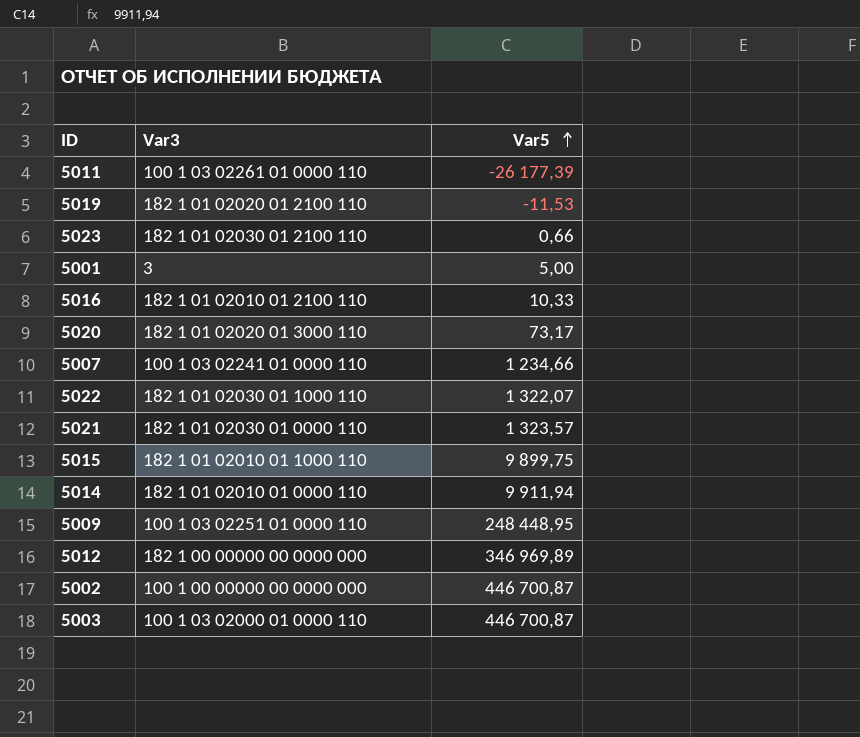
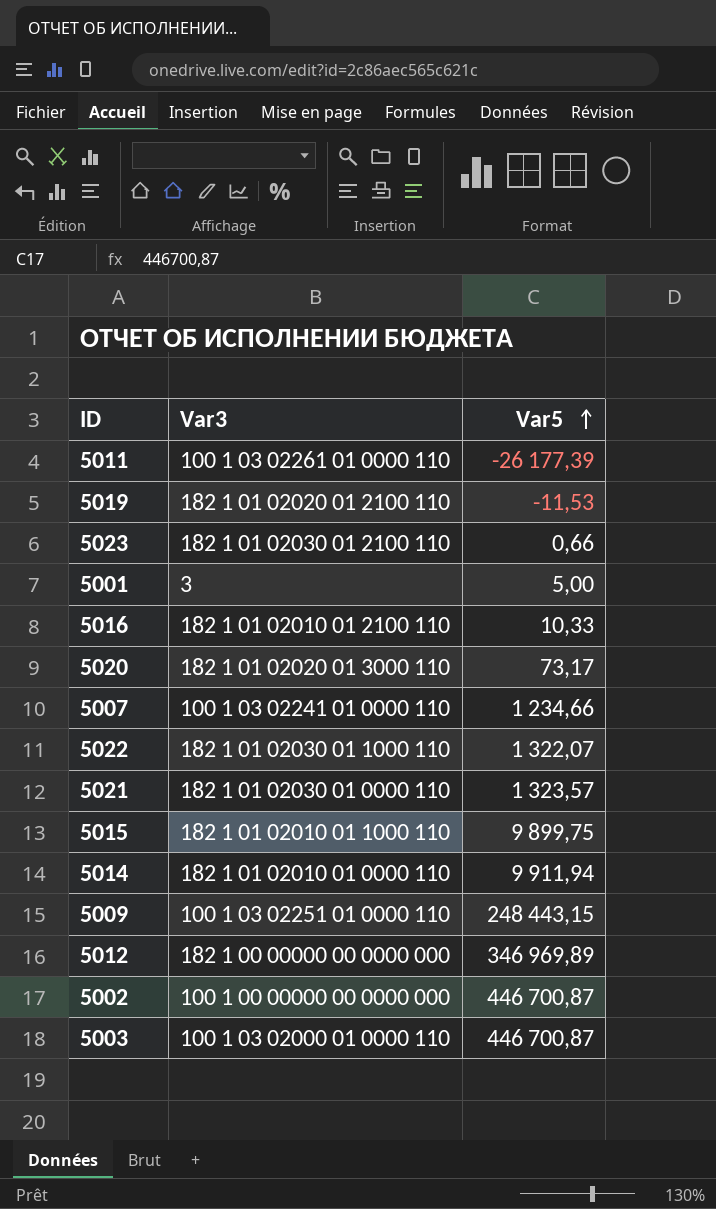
5009 | Var5: 248 448,95 -> 248 443,15

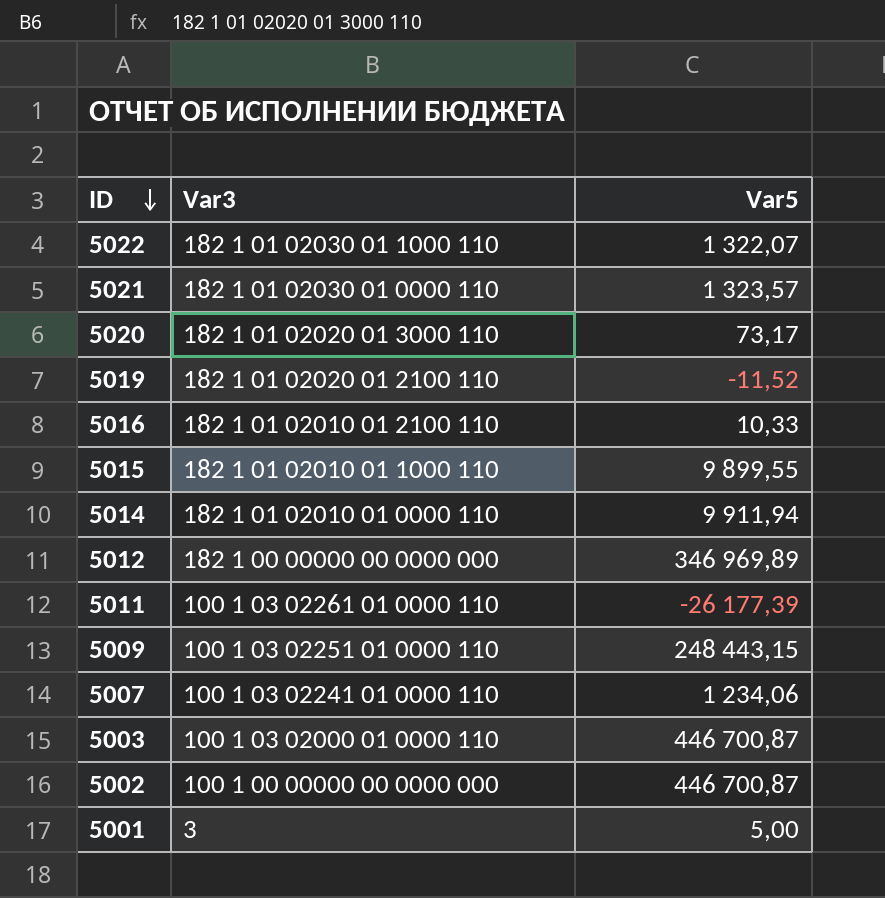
row order: Var5 ascending -> ID descending
row 5023: 182 1 01 02030 01 2100 110 | 0,66 -> none
5019 | Var5: -11,53 -> -11,52
5015 | Var5: 9 899,75 -> 9 899,55
5007 | Var5: 1 234,66 -> 1 234,06

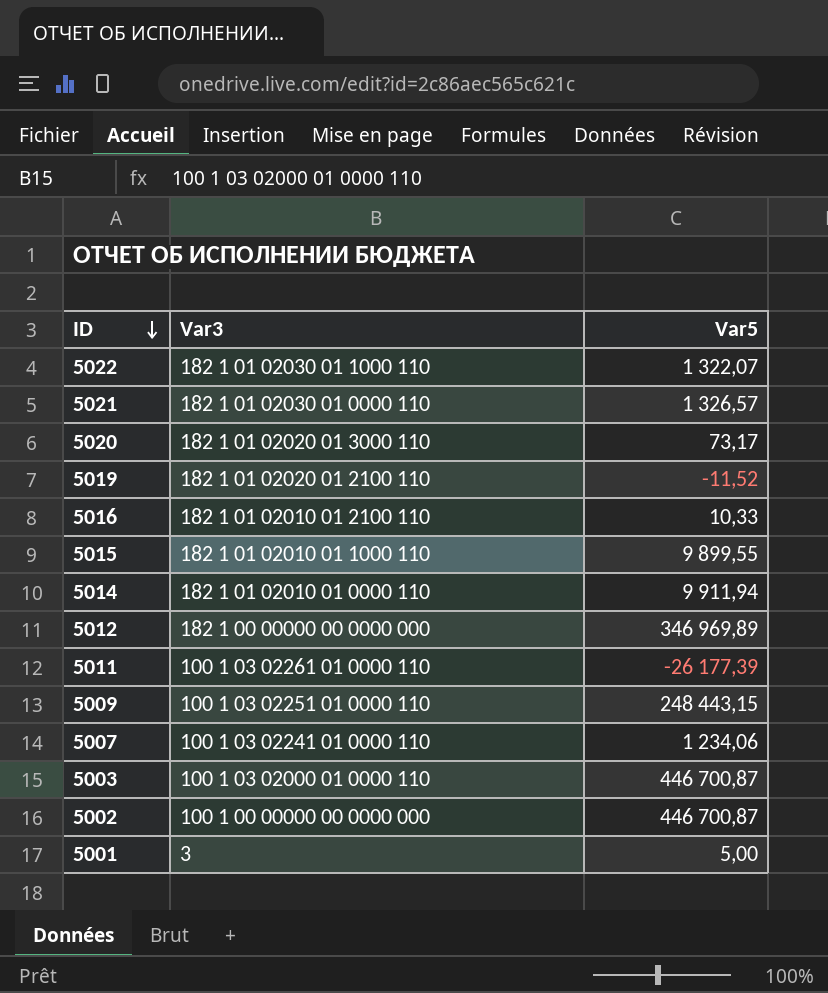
5021 | Var5: 1 323,57 -> 1 326,57

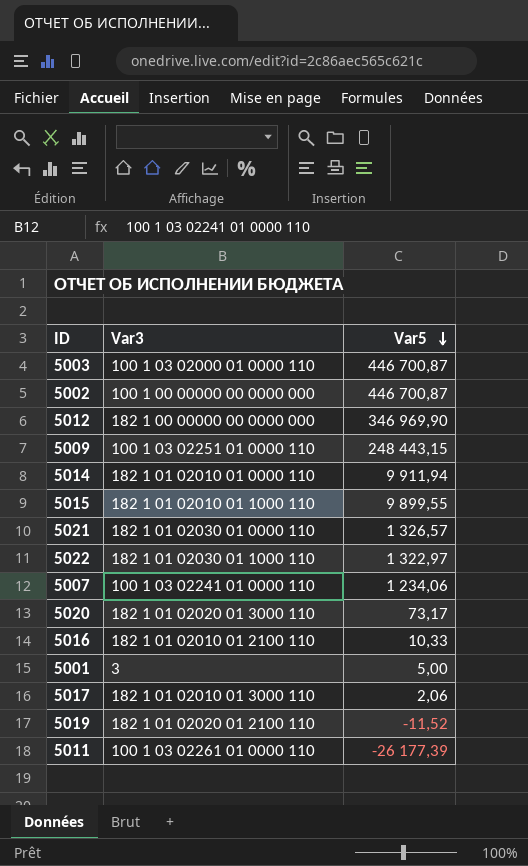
row order: ID descending -> Var5 descending
5012 | Var5: 346 969,89 -> 346 969,90
5022 | Var5: 1 322,07 -> 1 322,97
row 5017: none -> 182 1 01 02010 01 3000 110 | 2,06

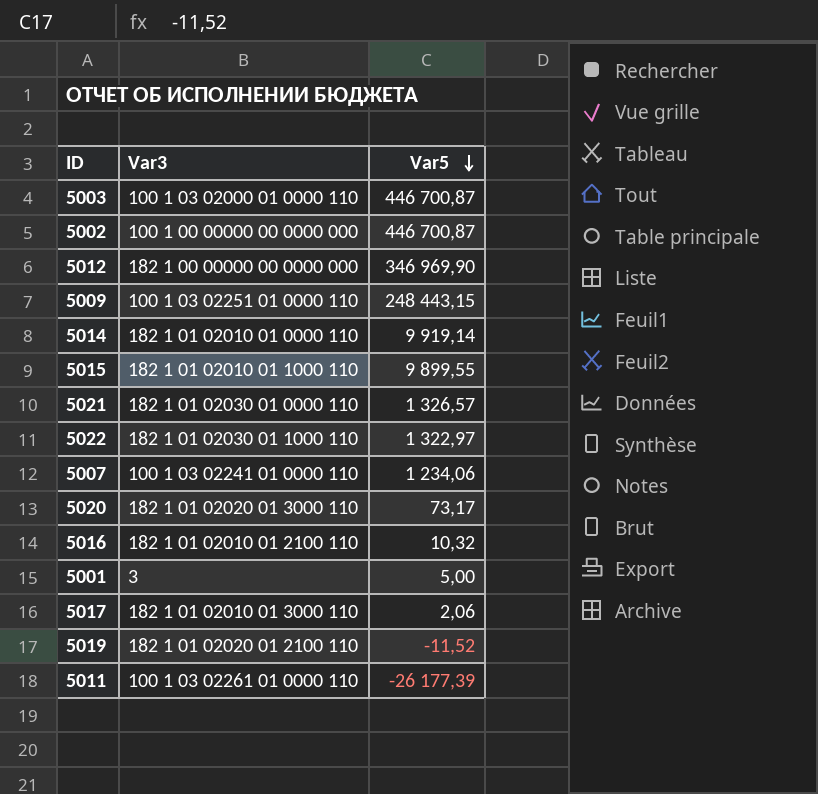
5014 | Var5: 9 911,94 -> 9 919,14
5016 | Var5: 10,33 -> 10,32

